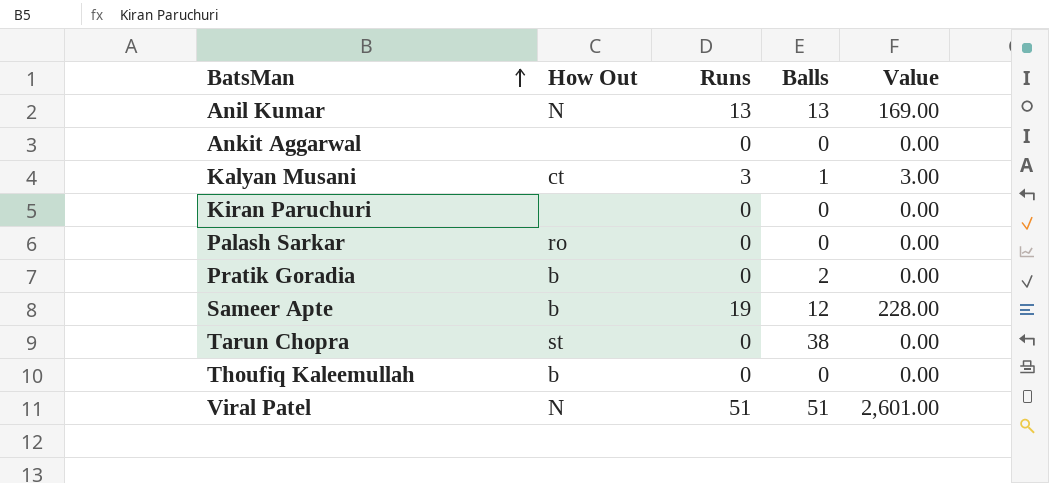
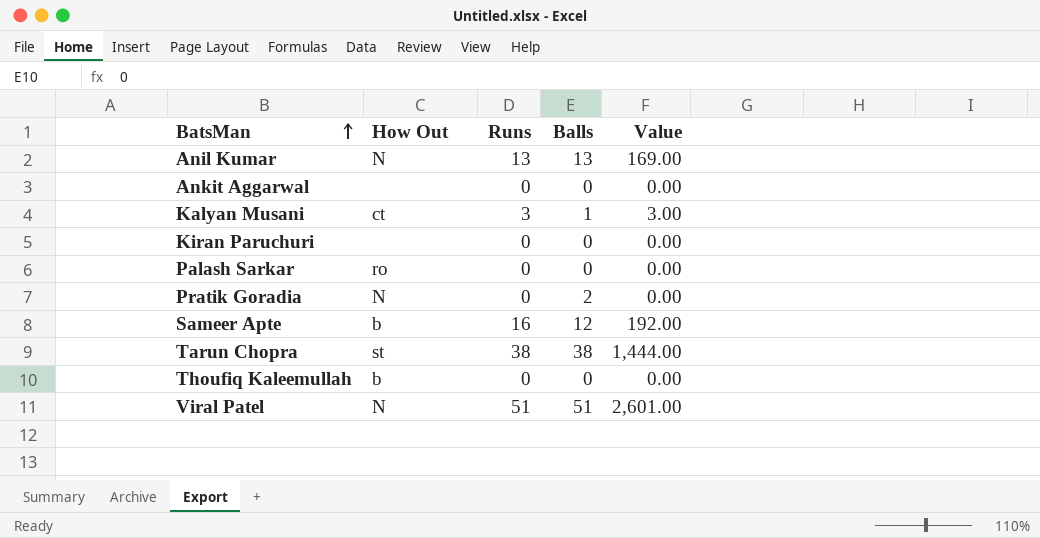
Pratik Goradia | How Out: b -> N
Sameer Apte | Runs: 19 -> 16
Sameer Apte | Value: 228.00 -> 192.00
Tarun Chopra | Runs: 0 -> 38
Tarun Chopra | Value: 0.00 -> 1,444.00

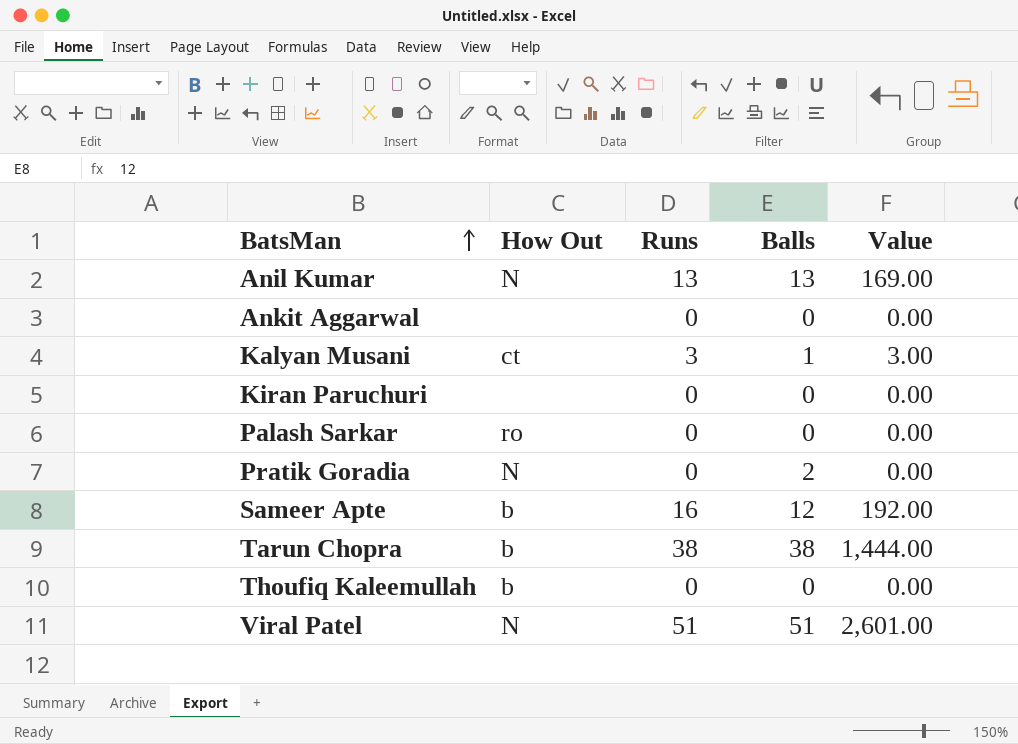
Tarun Chopra | How Out: st -> b

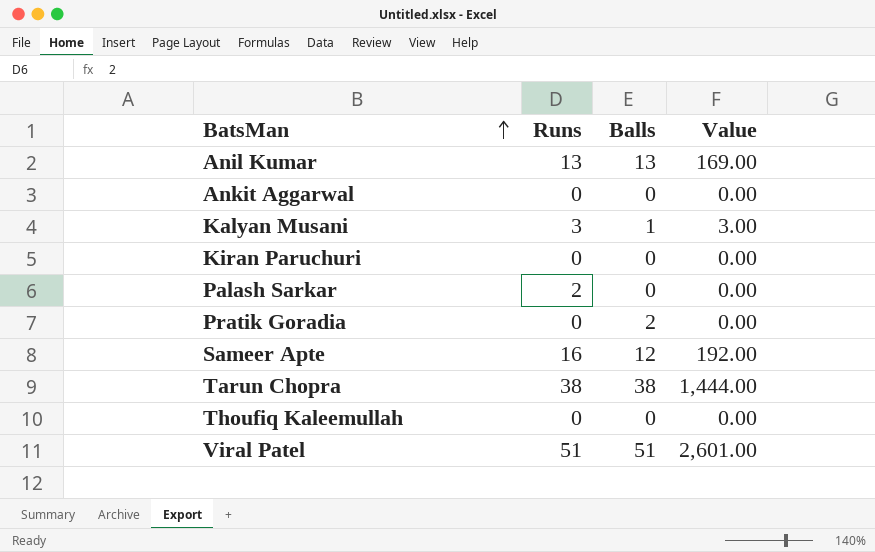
column How Out | position: 2 -> none
Palash Sarkar | Runs: 0 -> 2

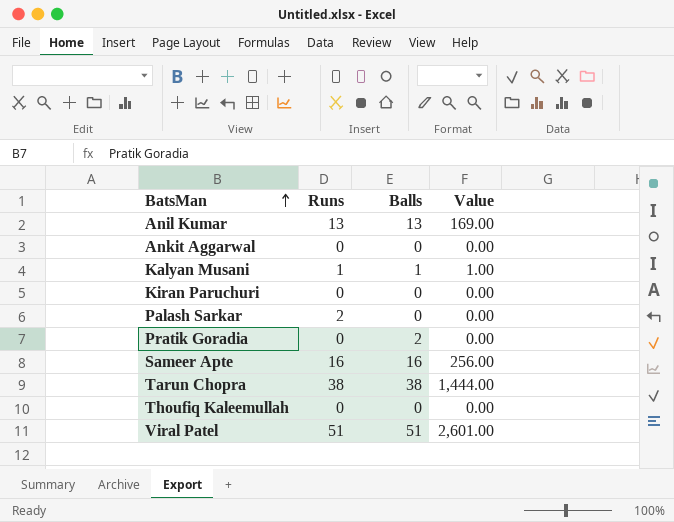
Kalyan Musani | Runs: 3 -> 1
Kalyan Musani | Value: 3.00 -> 1.00
Sameer Apte | Balls: 12 -> 16
Sameer Apte | Value: 192.00 -> 256.00

